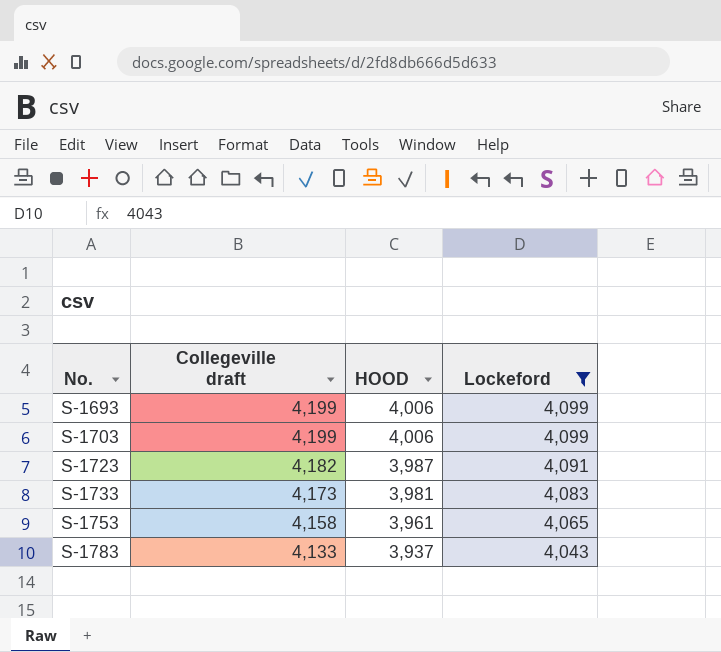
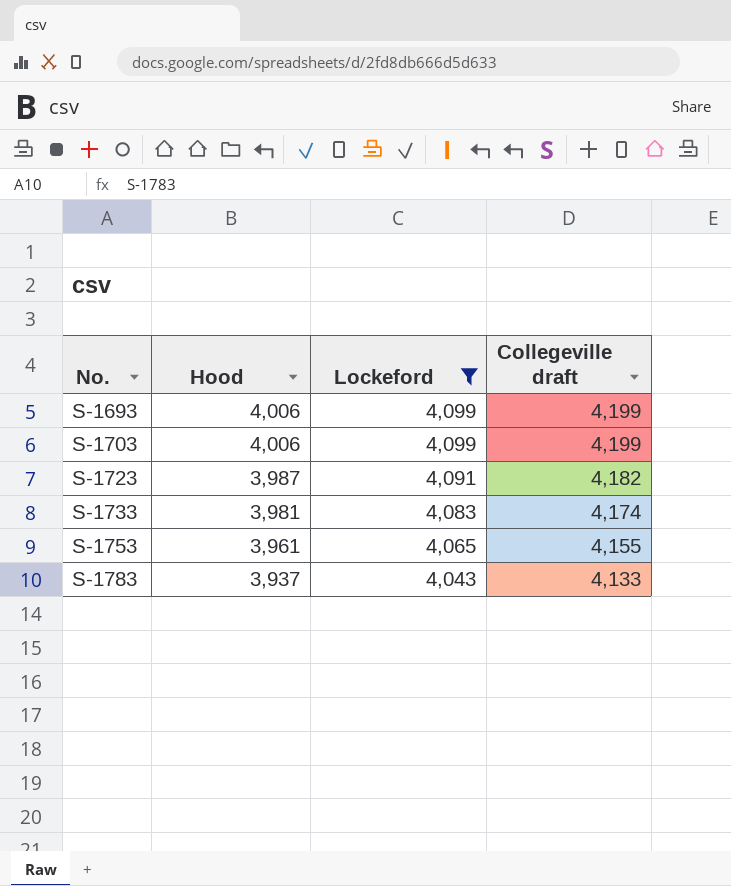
column name: HOOD -> Hood
column Collegeville draft | position: 2 -> 4
S-1733 | Collegeville draft: 4,173 -> 4,174
S-1753 | Collegeville draft: 4,158 -> 4,155

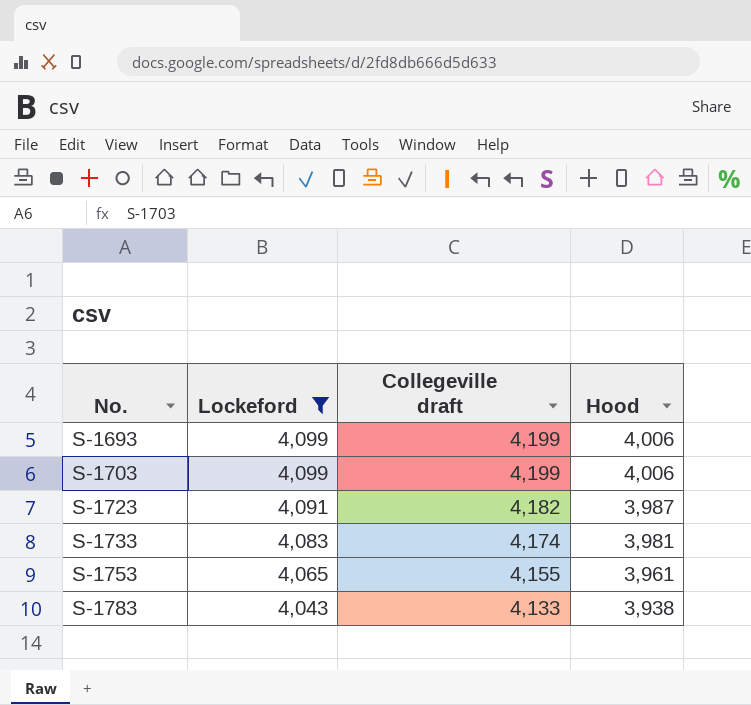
column Hood | position: 2 -> 4
S-1783 | Hood: 3,937 -> 3,938

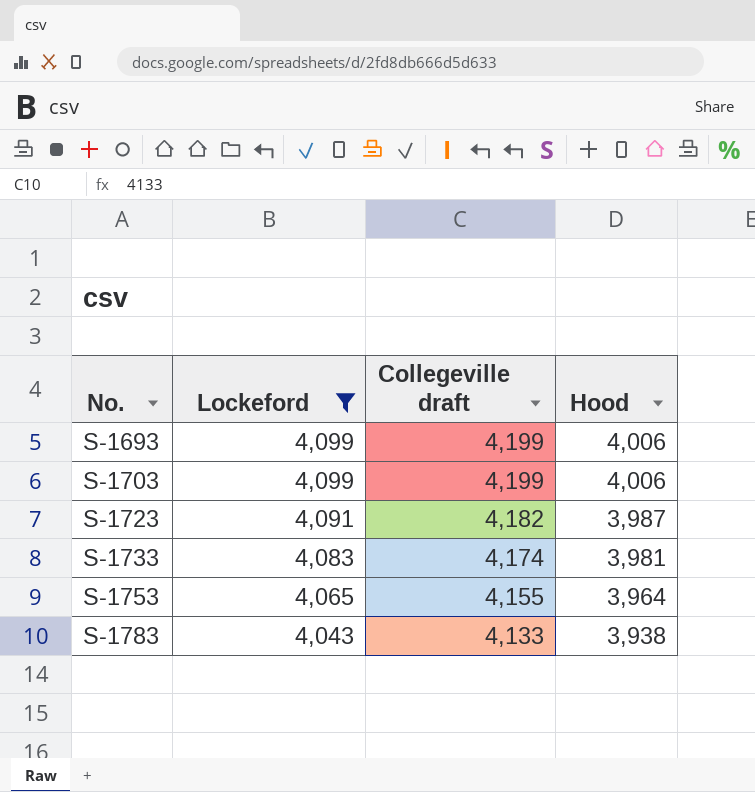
S-1753 | Hood: 3,961 -> 3,964

